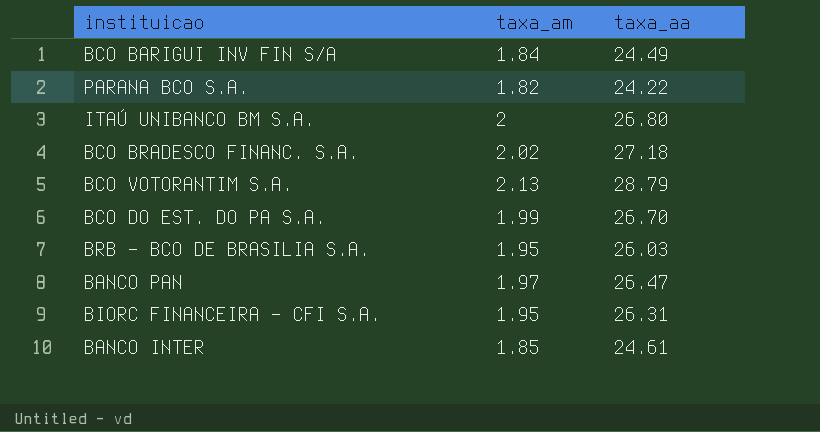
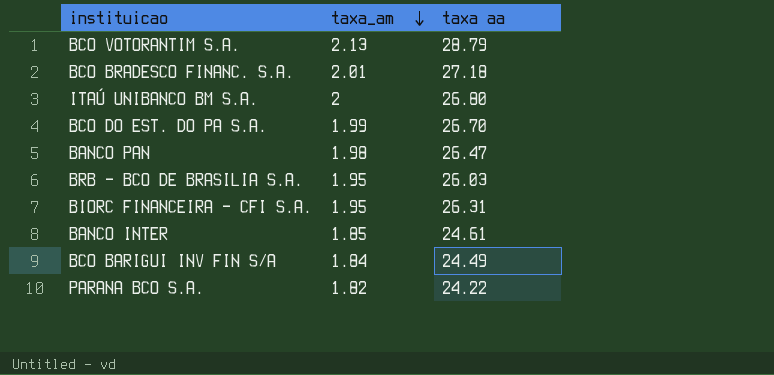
row order: none -> taxa_am descending
column name: taxa_aa -> taxa aa
BCO BRADESCO FINANC. S.A. | taxa_am: 2.02 -> 2.01
BANCO PAN | taxa_am: 1.97 -> 1.98

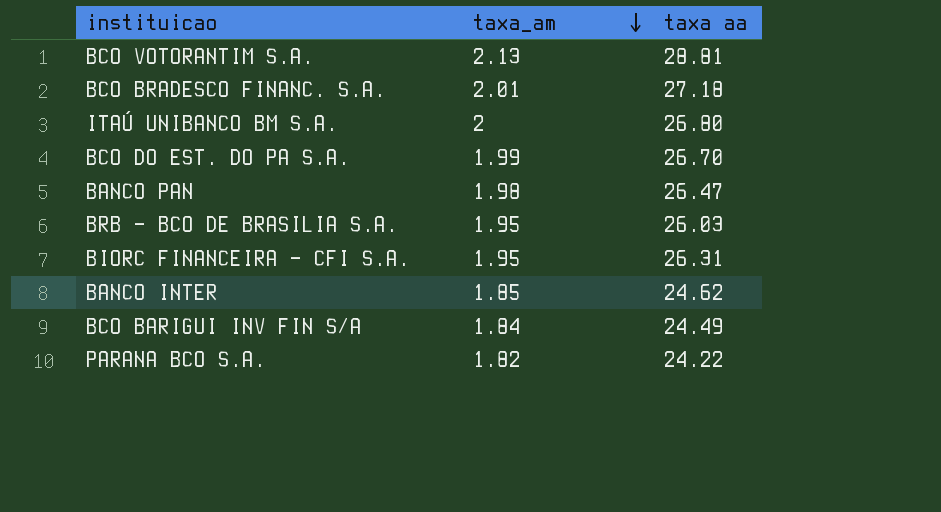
BCO VOTORANTIM S.A. | taxa aa: 28.79 -> 28.81
BANCO INTER | taxa aa: 24.61 -> 24.62

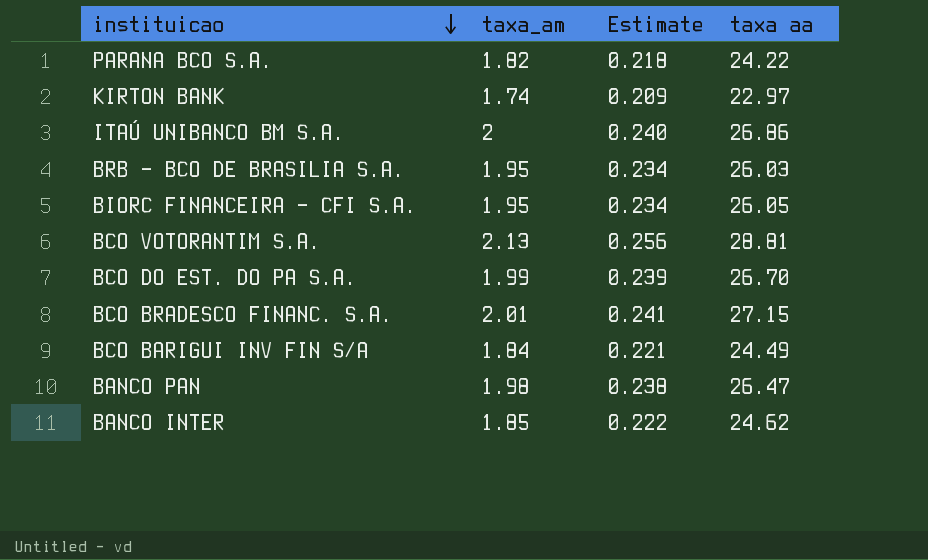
row order: taxa_am descending -> instituicao descending
column Estimate | formula: none -> [taxa_am] * 0.12
row KIRTON BANK: none -> 1.74 | 0.209 | 22.97
ITAÚ UNIBANCO BM S.A. | taxa aa: 26.80 -> 26.86
BIORC FINANCEIRA - CFI S.A. | taxa aa: 26.31 -> 26.05
BCO BRADESCO FINANC. S.A. | taxa aa: 27.18 -> 27.15

